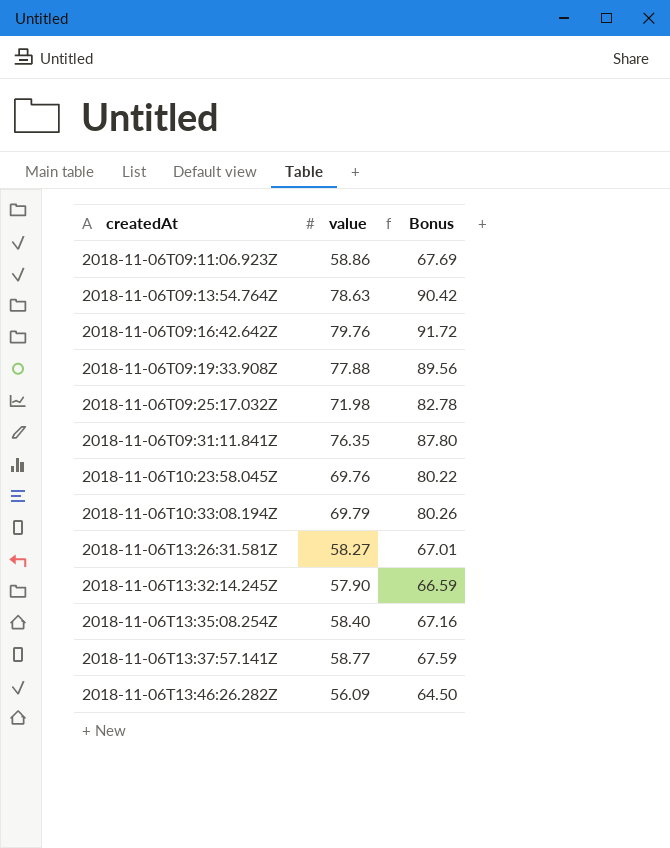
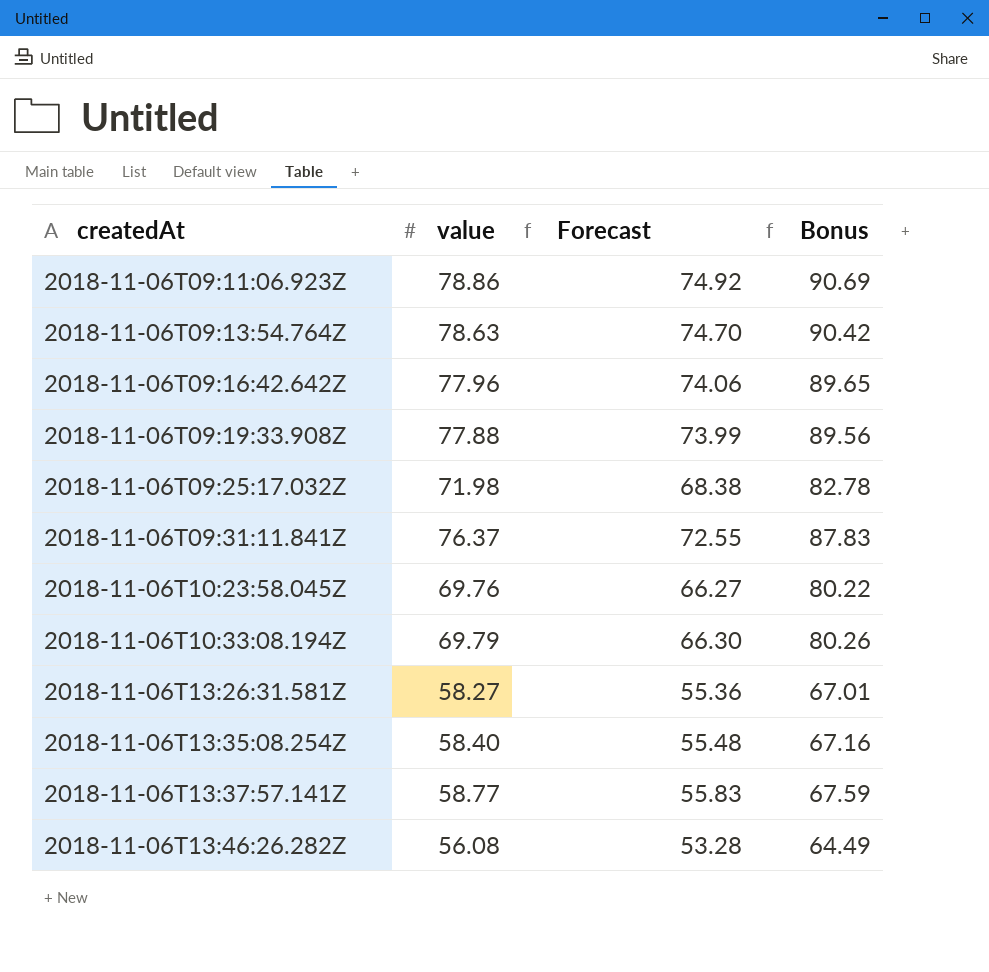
column Forecast | formula: none -> [value] * 0.95
row 2018-11-06T13:32:14.245Z: 57.90 | 66.59 -> none
2018-11-06T09:11:06.923Z | value: 58.86 -> 78.86
2018-11-06T09:11:06.923Z | Bonus: 67.69 -> 90.69
2018-11-06T09:16:42.642Z | value: 79.76 -> 77.96
2018-11-06T09:16:42.642Z | Bonus: 91.72 -> 89.65
2018-11-06T09:31:11.841Z | value: 76.35 -> 76.37
2018-11-06T09:31:11.841Z | Bonus: 87.80 -> 87.83
2018-11-06T13:46:26.282Z | value: 56.09 -> 56.08
2018-11-06T13:46:26.282Z | Bonus: 64.50 -> 64.49

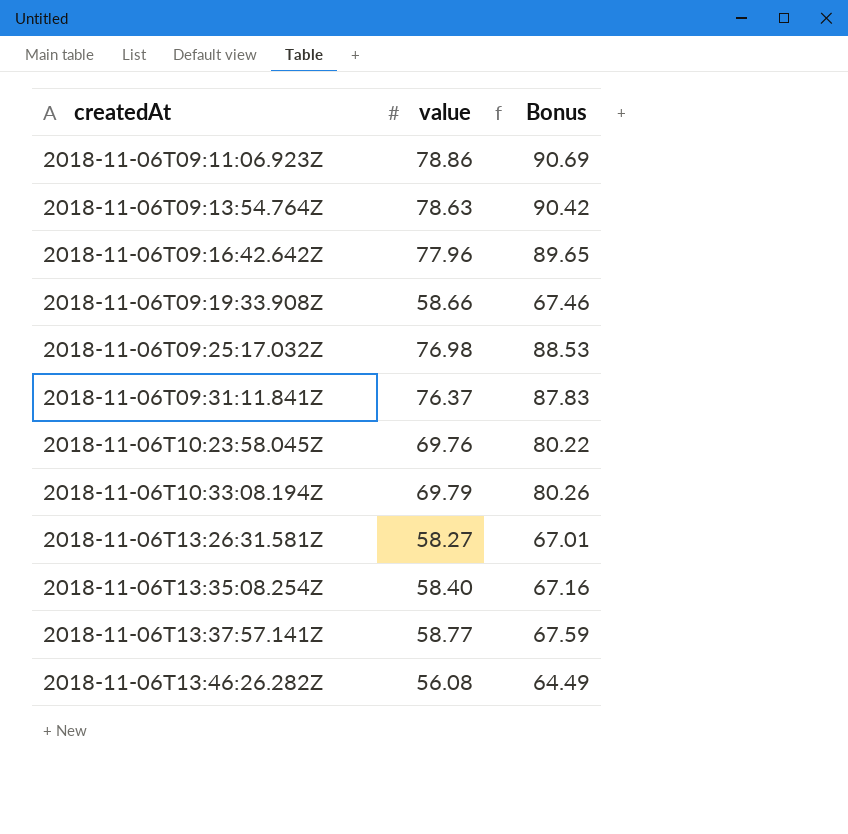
column Forecast | formula: [value] * 0.95 -> none
2018-11-06T09:19:33.908Z | value: 77.88 -> 58.66
2018-11-06T09:19:33.908Z | Bonus: 89.56 -> 67.46
2018-11-06T09:25:17.032Z | value: 71.98 -> 76.98
2018-11-06T09:25:17.032Z | Bonus: 82.78 -> 88.53

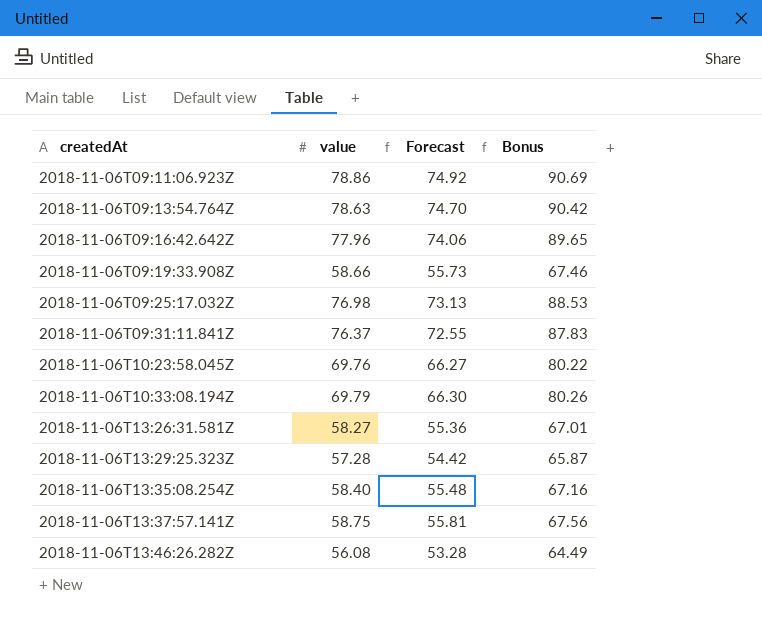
column Forecast | formula: none -> [value] * 0.95
row 2018-11-06T13:29:25.323Z: none -> 57.28 | 54.42 | 65.87
2018-11-06T13:37:57.141Z | value: 58.77 -> 58.75
2018-11-06T13:37:57.141Z | Bonus: 67.59 -> 67.56

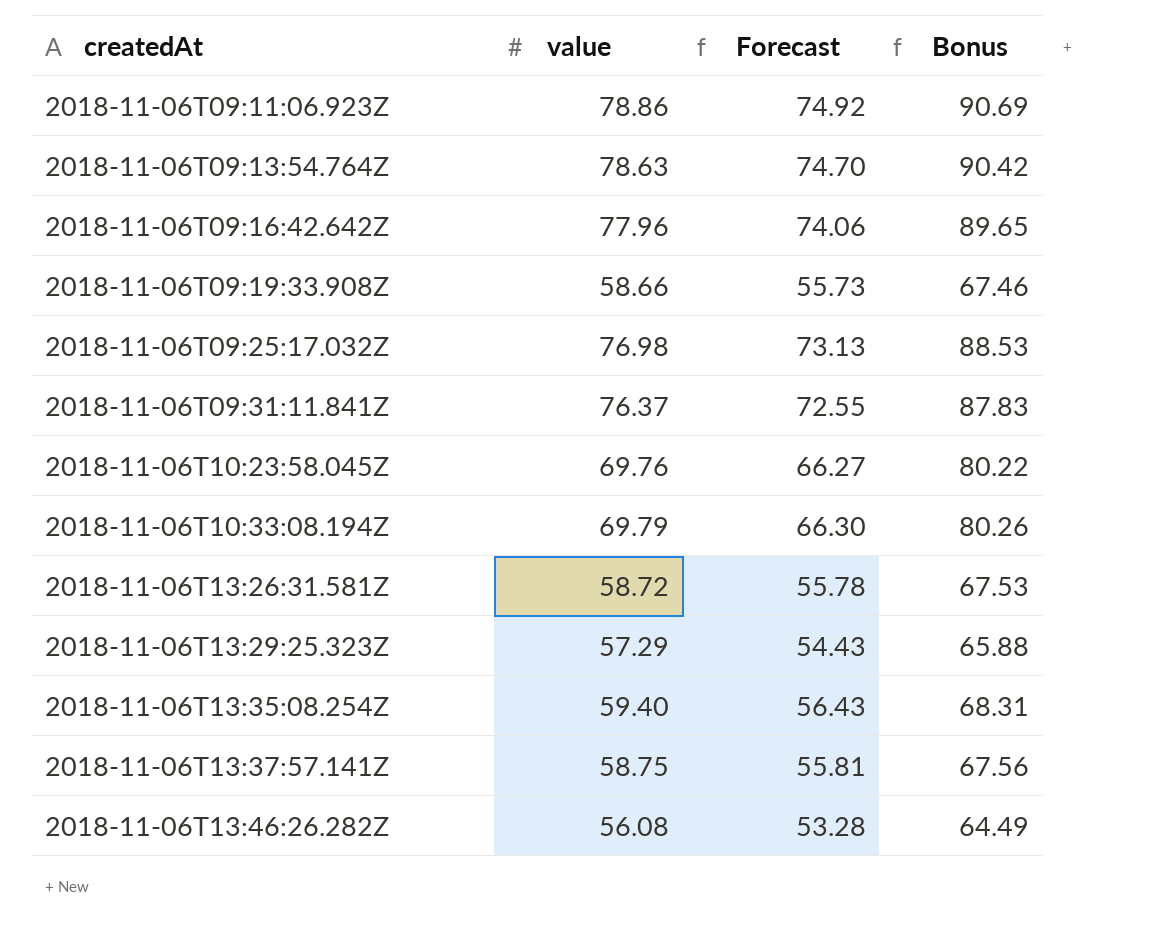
2018-11-06T13:26:31.581Z | value: 58.27 -> 58.72
2018-11-06T13:26:31.581Z | Forecast: 55.36 -> 55.78
2018-11-06T13:26:31.581Z | Bonus: 67.01 -> 67.53
2018-11-06T13:29:25.323Z | value: 57.28 -> 57.29
2018-11-06T13:29:25.323Z | Forecast: 54.42 -> 54.43
2018-11-06T13:29:25.323Z | Bonus: 65.87 -> 65.88
2018-11-06T13:35:08.254Z | value: 58.40 -> 59.40
2018-11-06T13:35:08.254Z | Forecast: 55.48 -> 56.43
2018-11-06T13:35:08.254Z | Bonus: 67.16 -> 68.31

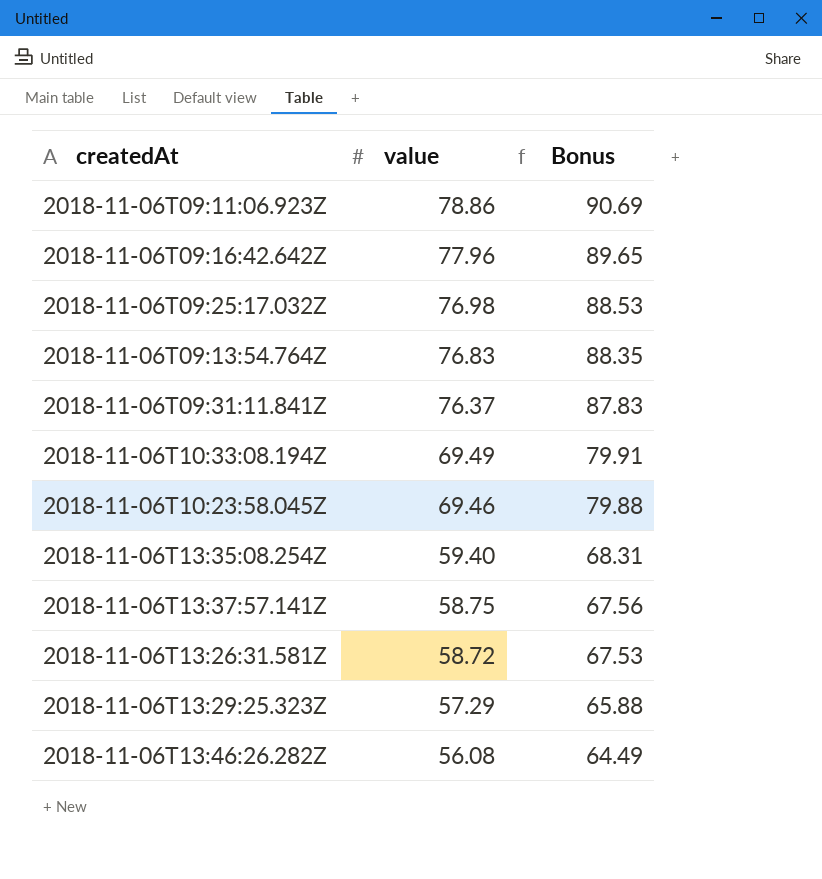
row order: createdAt ascending -> value descending
column Forecast | formula: [value] * 0.95 -> none
row 2018-11-06T09:19:33.908Z: 58.66 | 55.73 | 67.46 -> none
2018-11-06T09:13:54.764Z | value: 78.63 -> 76.83
2018-11-06T09:13:54.764Z | Bonus: 90.42 -> 88.35
2018-11-06T10:33:08.194Z | value: 69.79 -> 69.49
2018-11-06T10:33:08.194Z | Bonus: 80.26 -> 79.91
2018-11-06T10:23:58.045Z | value: 69.76 -> 69.46
2018-11-06T10:23:58.045Z | Bonus: 80.22 -> 79.88

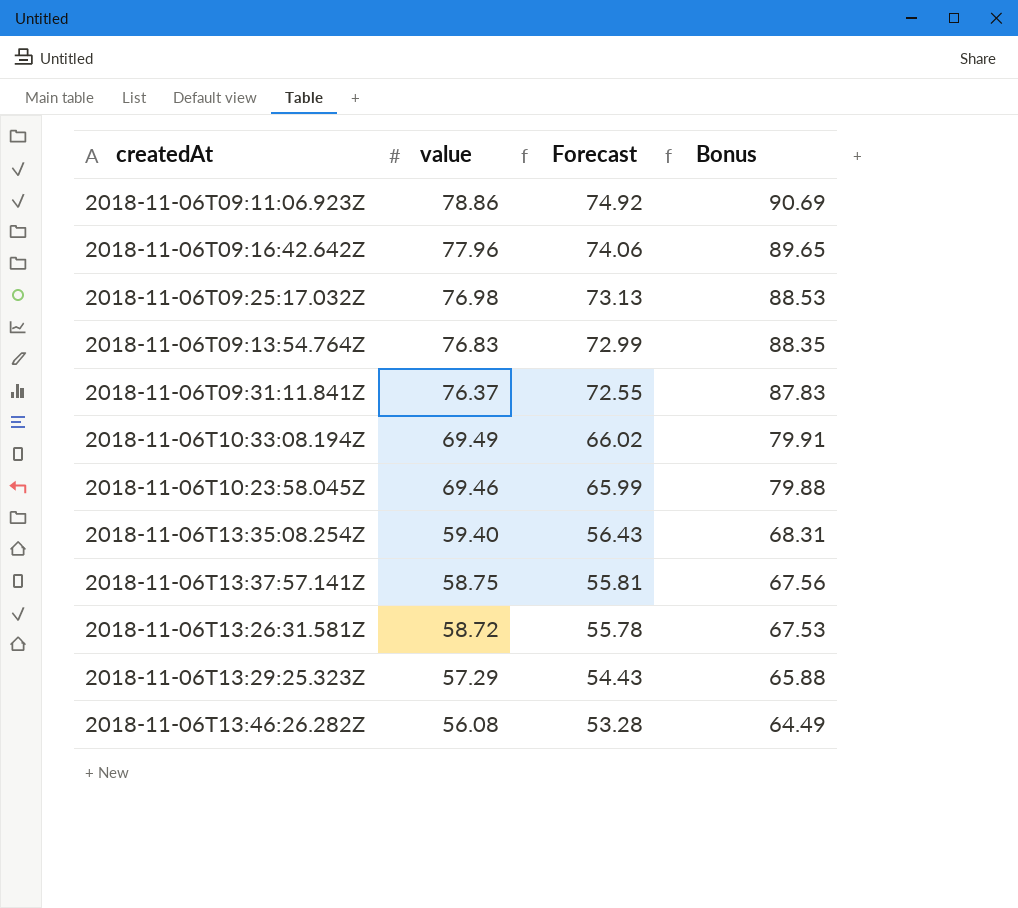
column Forecast | formula: none -> [value] * 0.95

